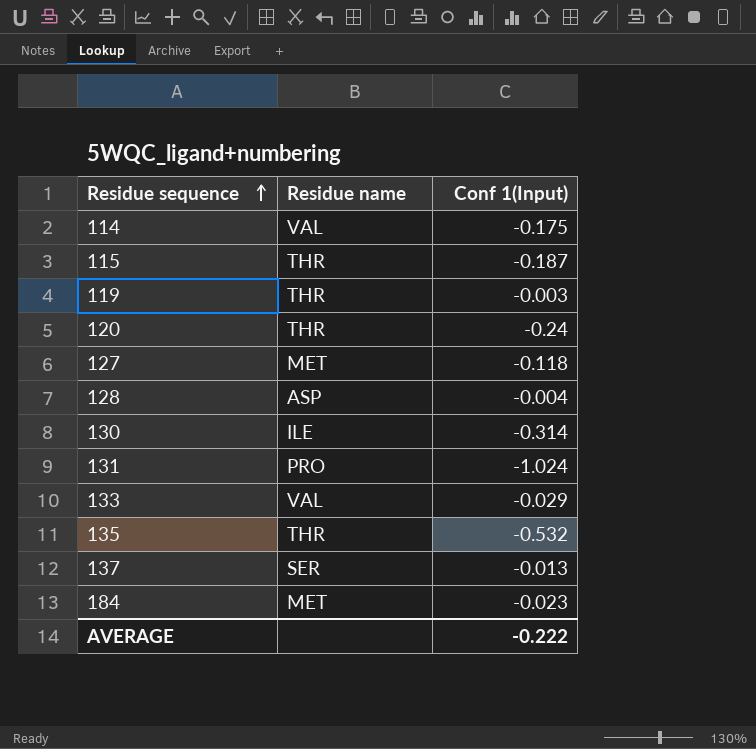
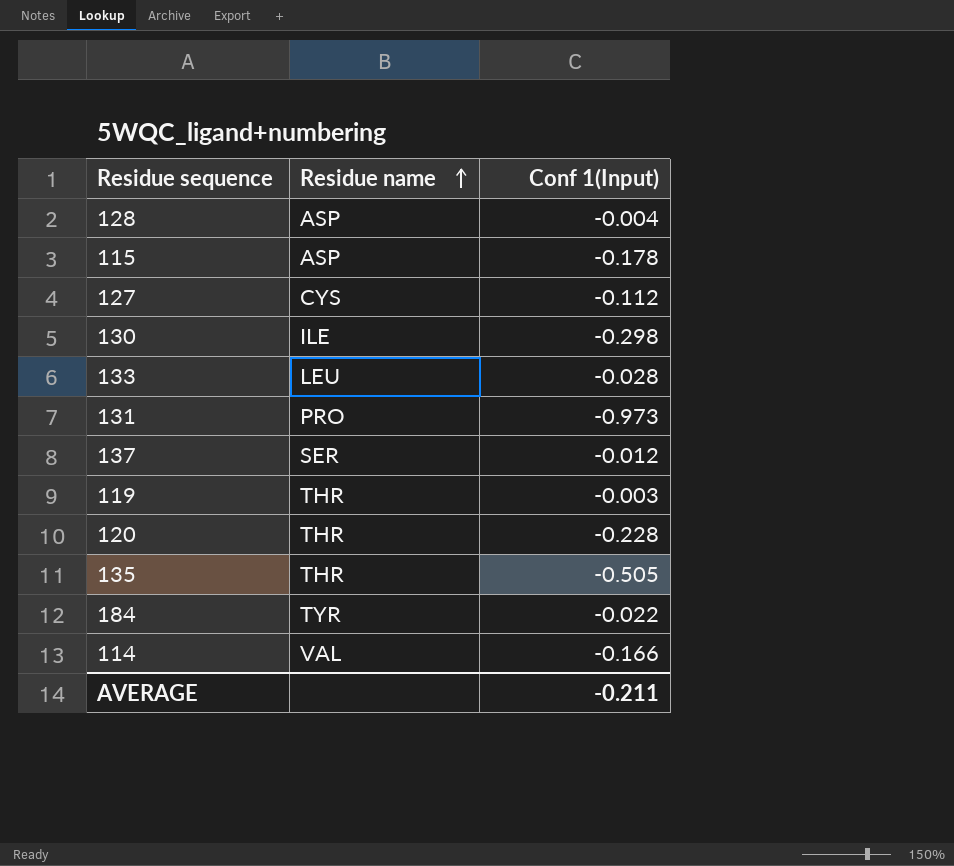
row order: Residue sequence ascending -> Residue name ascending
115 | Residue name: THR -> ASP
115 | Conf 1(Input): -0.187 -> -0.178
127 | Residue name: MET -> CYS
127 | Conf 1(Input): -0.118 -> -0.112
130 | Conf 1(Input): -0.314 -> -0.298
133 | Residue name: VAL -> LEU
133 | Conf 1(Input): -0.029 -> -0.028
131 | Conf 1(Input): -1.024 -> -0.973
137 | Conf 1(Input): -0.013 -> -0.012
120 | Conf 1(Input): -0.24 -> -0.228
135 | Conf 1(Input): -0.532 -> -0.505
184 | Residue name: MET -> TYR
184 | Conf 1(Input): -0.023 -> -0.022
114 | Conf 1(Input): -0.175 -> -0.166
AVERAGE | Conf 1(Input): -0.222 -> -0.211

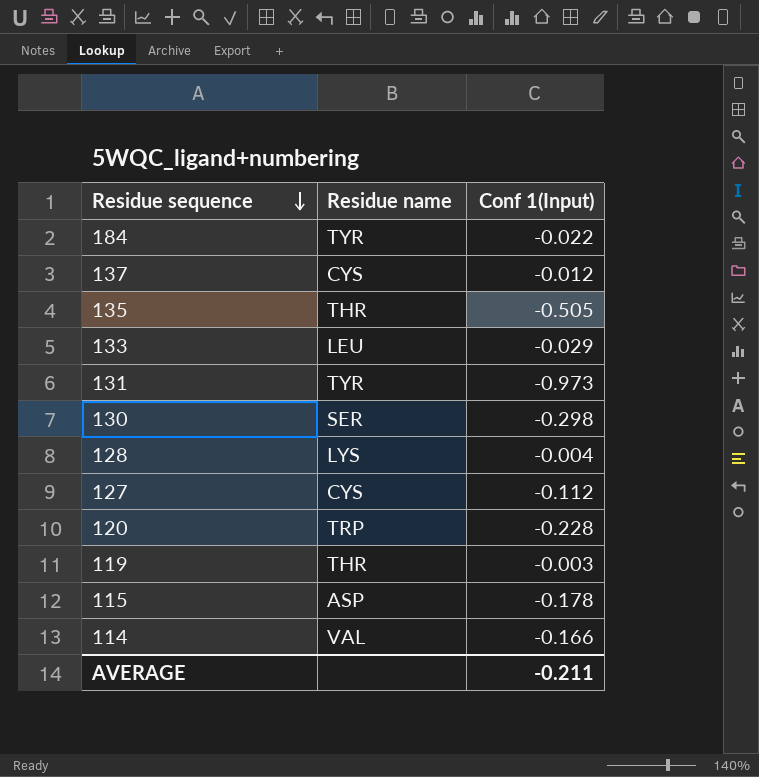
row order: Residue name ascending -> Residue sequence descending
137 | Residue name: SER -> CYS
133 | Conf 1(Input): -0.028 -> -0.029
131 | Residue name: PRO -> TYR
130 | Residue name: ILE -> SER
128 | Residue name: ASP -> LYS
120 | Residue name: THR -> TRP

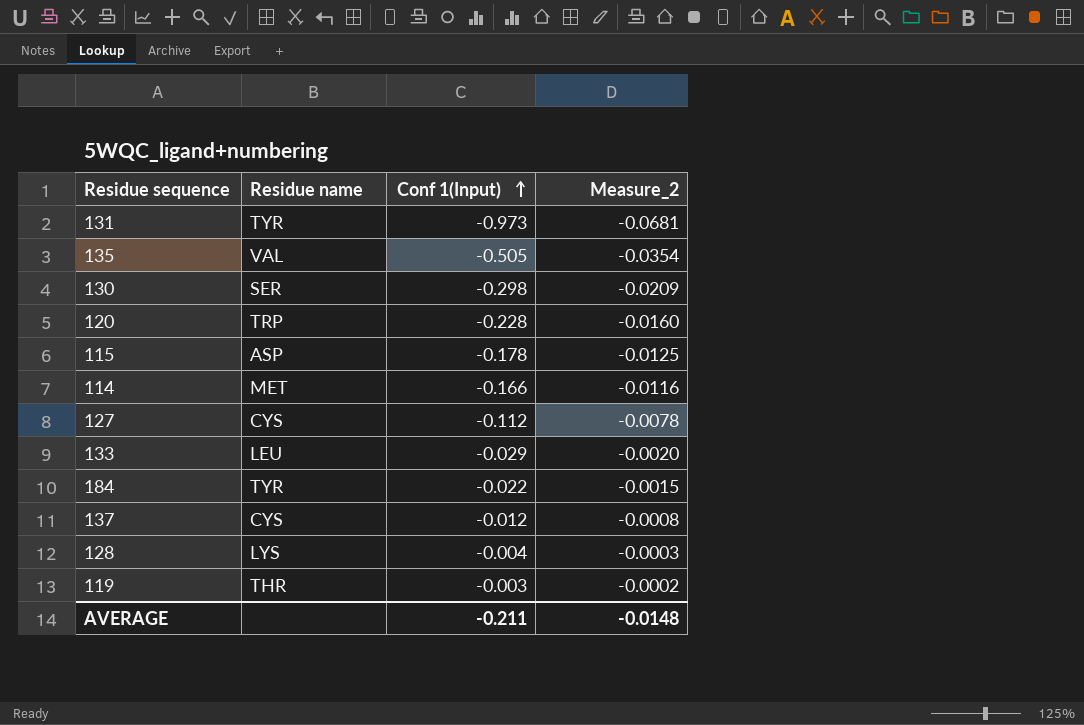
row order: Residue sequence descending -> Conf 1(Input) ascending
column Measure_2 | formula: none -> [Conf 1(Input)] * 0.07
135 | Residue name: THR -> VAL
114 | Residue name: VAL -> MET

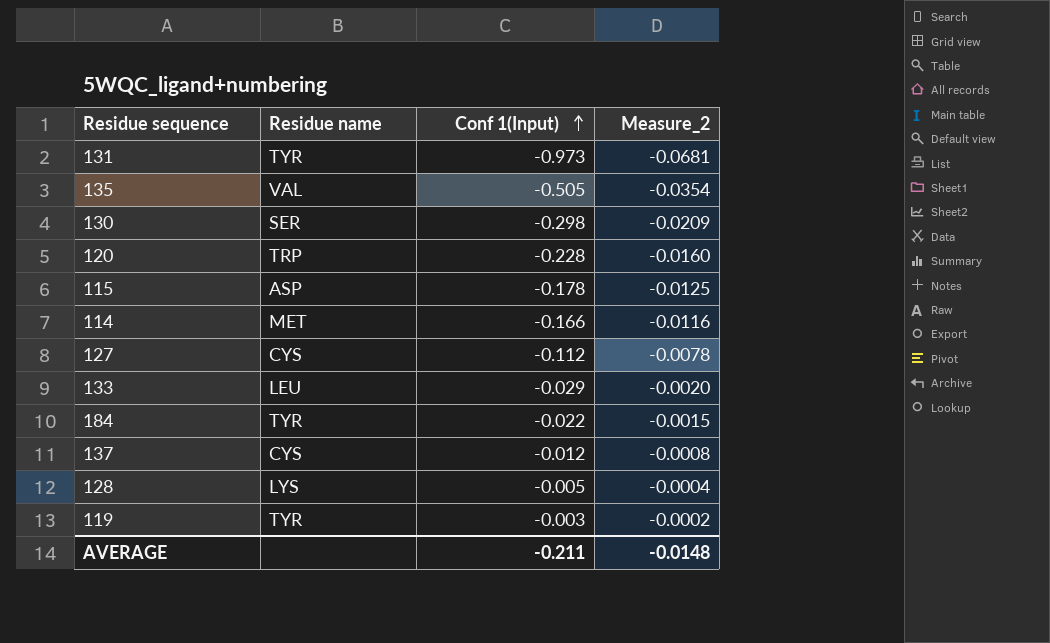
128 | Conf 1(Input): -0.004 -> -0.005
128 | Measure_2: -0.0003 -> -0.0004
119 | Residue name: THR -> TYR

